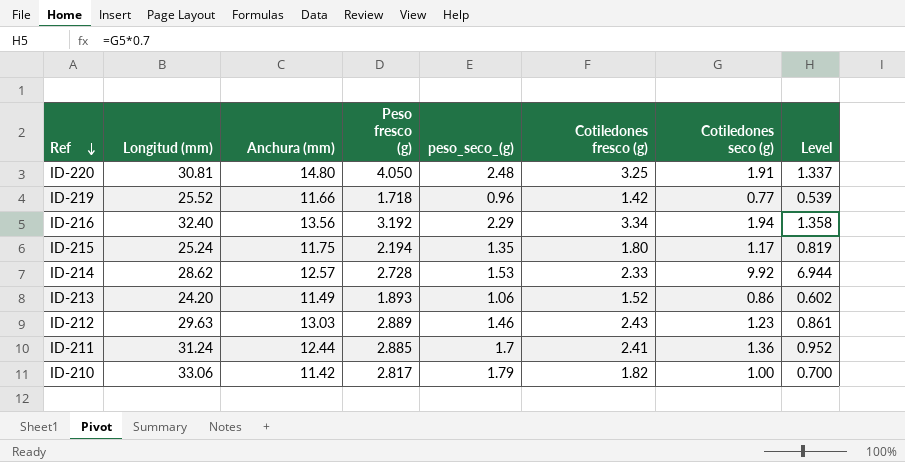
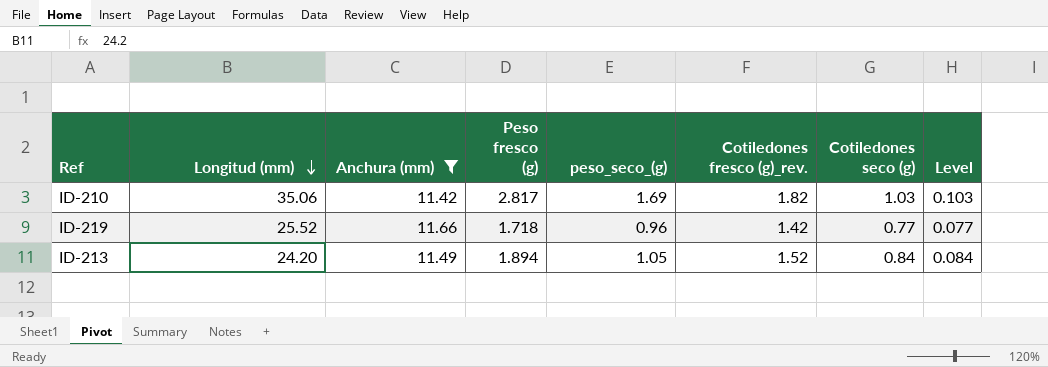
filter: none -> Anchura (mm) <= 11.66
row order: Ref descending -> Longitud (mm) descending
column name: Cotiledones fresco (g) -> Cotiledones fresco (g)_rev.
column Level | formula: [Cotiledones seco (g)] * 0.7 -> [Cotiledones seco (g)] * 0.1
ID-210 | Longitud (mm): 33.06 -> 35.06
ID-210 | peso_seco_(g): 1.79 -> 1.69
ID-210 | Cotiledones seco (g): 1.00 -> 1.03
ID-213 | Peso fresco (g): 1.893 -> 1.894
ID-213 | peso_seco_(g): 1.06 -> 1.05
ID-213 | Cotiledones seco (g): 0.86 -> 0.84

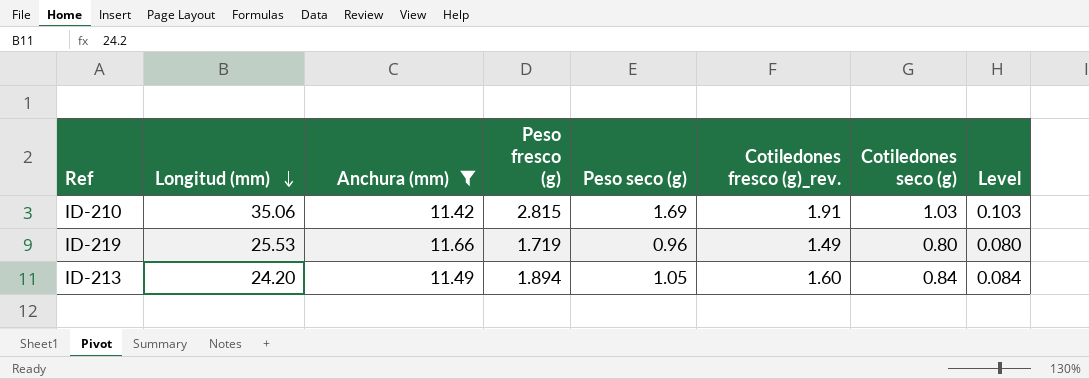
column name: peso_seco_(g) -> Peso seco (g)
ID-210 | Peso fresco (g): 2.817 -> 2.815
ID-210 | Cotiledones fresco (g)_rev.: 1.82 -> 1.91
ID-219 | Longitud (mm): 25.52 -> 25.53
ID-219 | Peso fresco (g): 1.718 -> 1.719
ID-219 | Cotiledones fresco (g)_rev.: 1.42 -> 1.49
ID-219 | Cotiledones seco (g): 0.77 -> 0.80
ID-219 | Level: 0.077 -> 0.080
ID-213 | Cotiledones fresco (g)_rev.: 1.52 -> 1.60

